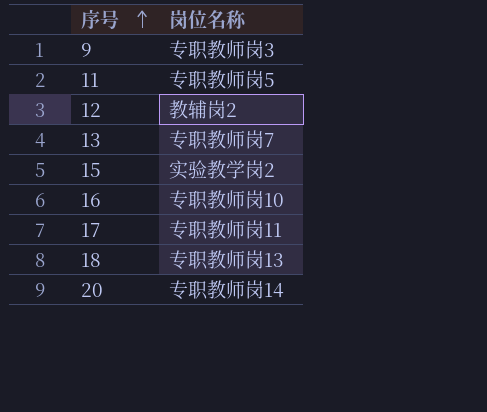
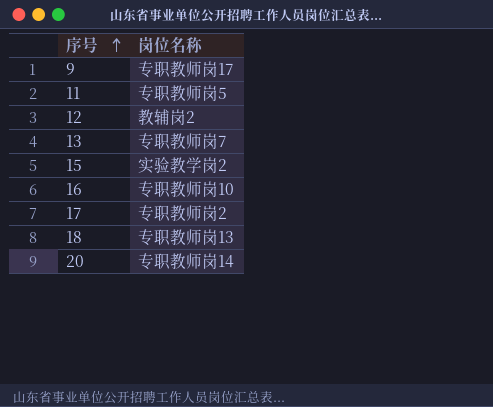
9 | 岗位名称: 专职教师岗3 -> 专职教师岗17
17 | 岗位名称: 专职教师岗11 -> 专职教师岗2

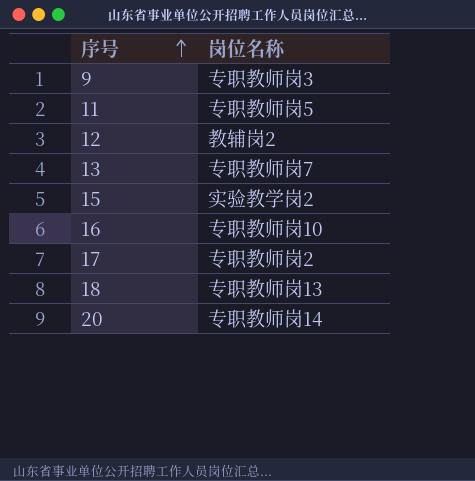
9 | 岗位名称: 专职教师岗17 -> 专职教师岗3

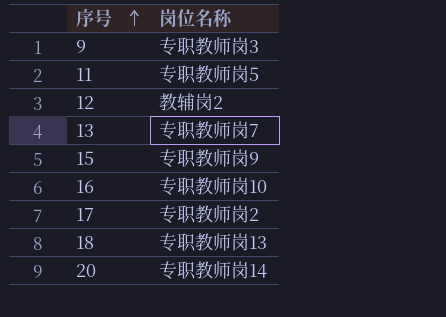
15 | 岗位名称: 实验教学岗2 -> 专职教师岗9

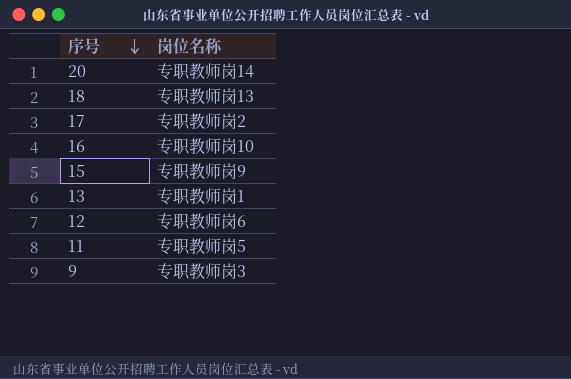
row order: 序号 ascending -> 序号 descending
13 | 岗位名称: 专职教师岗7 -> 专职教师岗1
12 | 岗位名称: 教辅岗2 -> 专职教师岗6

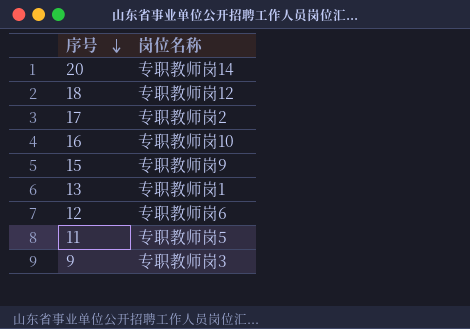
18 | 岗位名称: 专职教师岗13 -> 专职教师岗12

